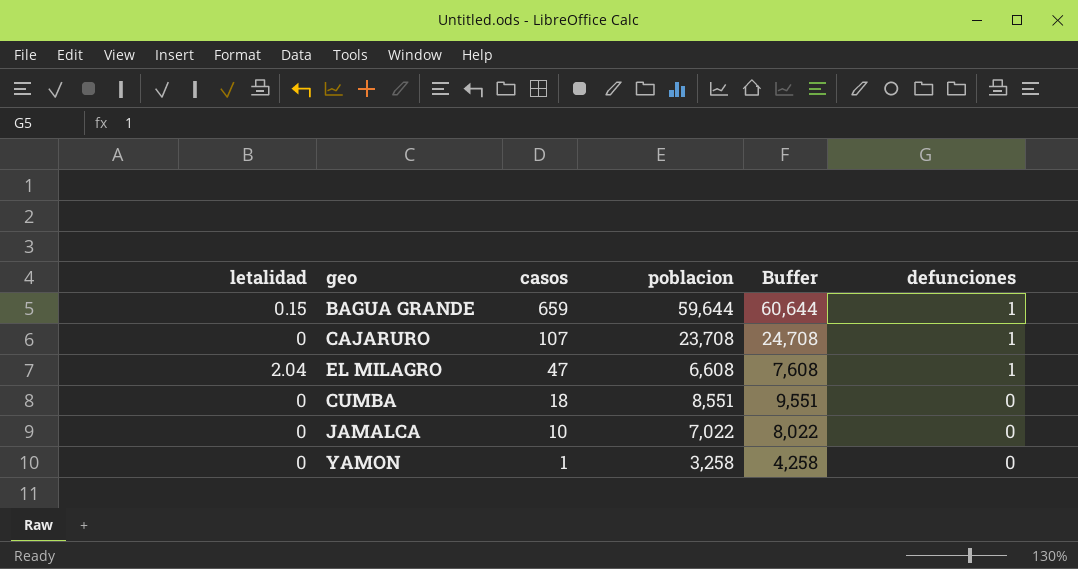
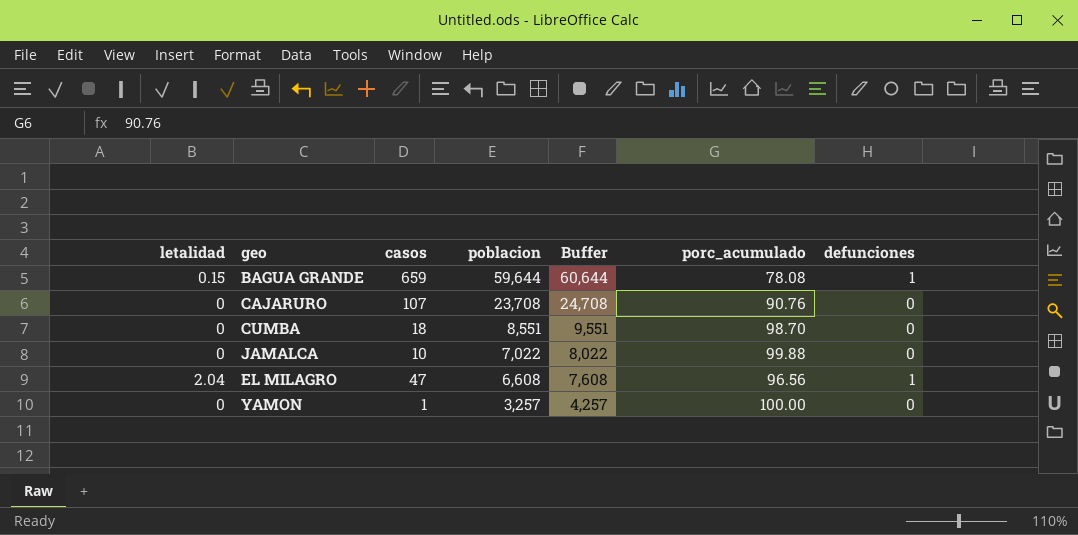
row order: casos descending -> poblacion descending
column porc_acumulado | position: none -> 6
CAJARURO | defunciones: 1 -> 0
YAMON | poblacion: 3,258 -> 3,257
YAMON | Buffer: 4,258 -> 4,257

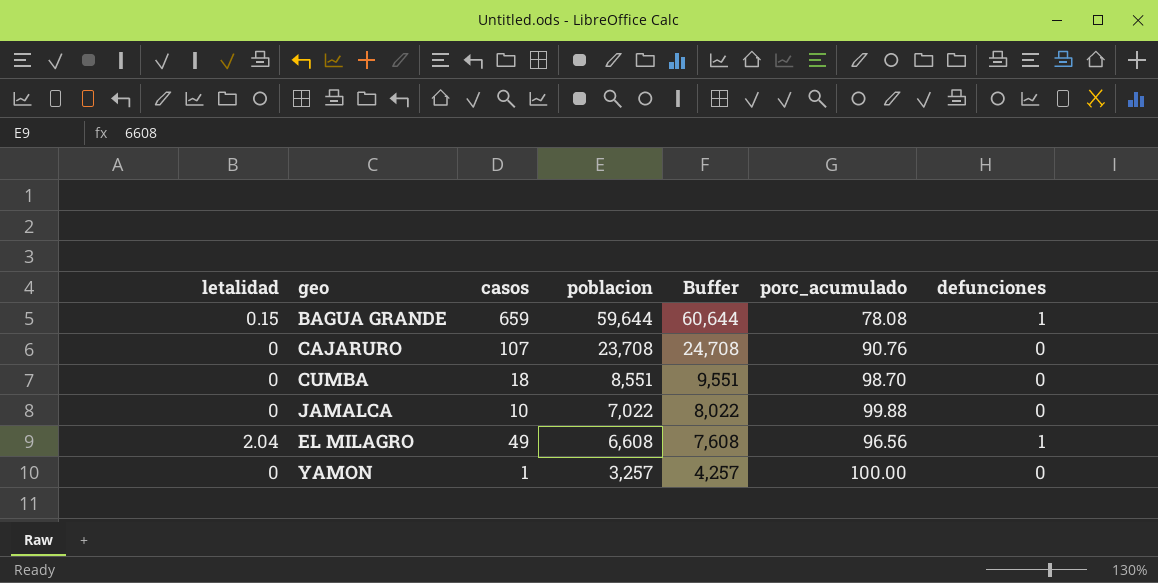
EL MILAGRO | casos: 47 -> 49

